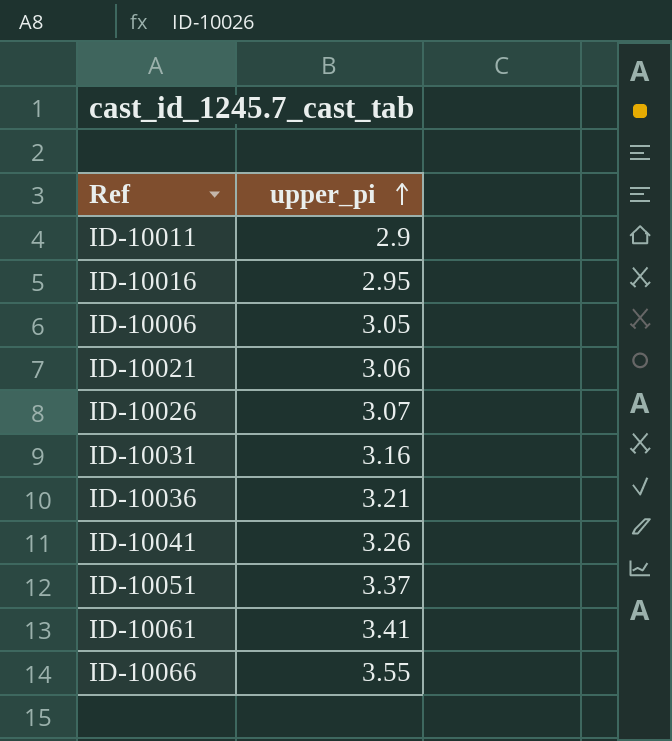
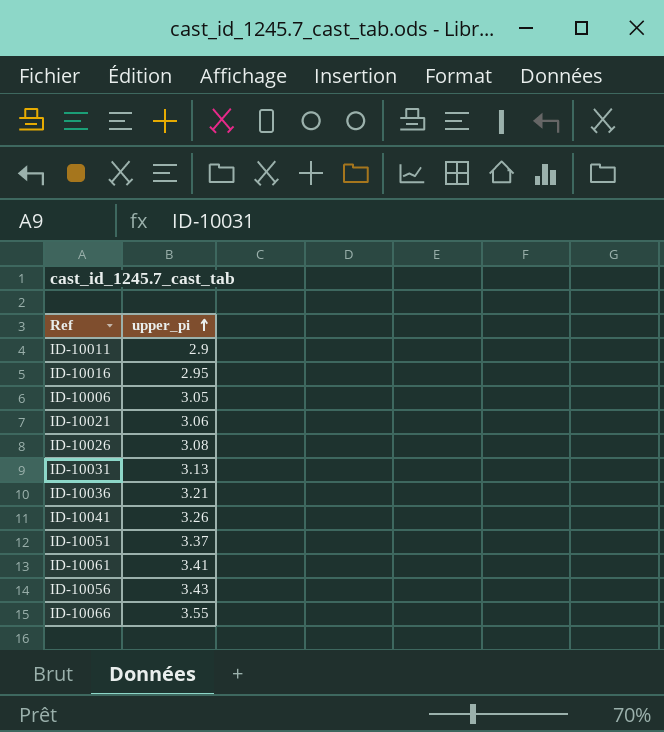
ID-10026 | upper_pi: 3.07 -> 3.08
ID-10031 | upper_pi: 3.16 -> 3.13
row ID-10056: none -> 3.43

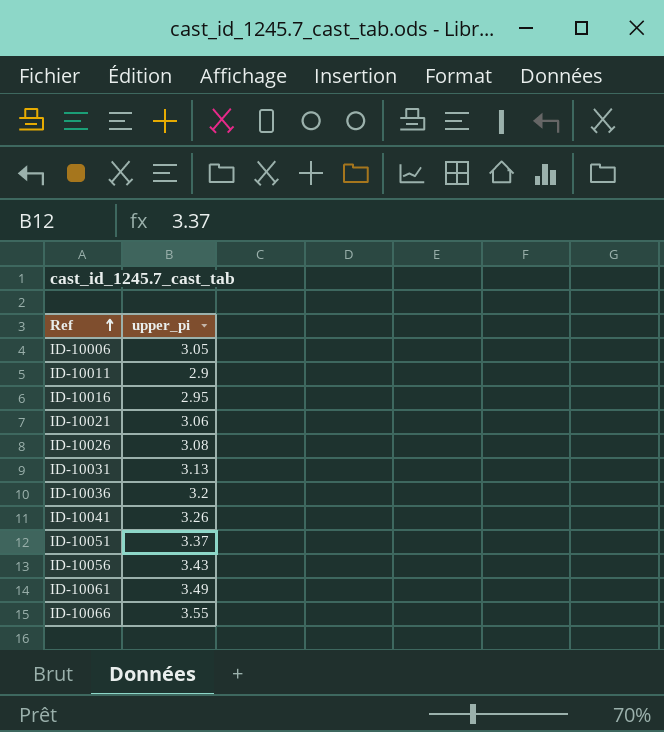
row order: upper_pi ascending -> Ref ascending
ID-10036 | upper_pi: 3.21 -> 3.2
ID-10061 | upper_pi: 3.41 -> 3.49

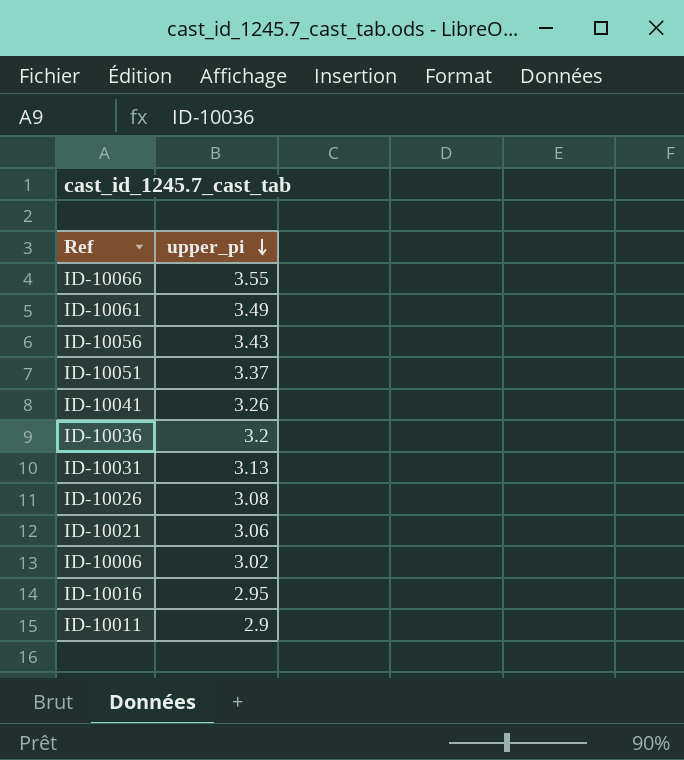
row order: Ref ascending -> upper_pi descending
ID-10006 | upper_pi: 3.05 -> 3.02

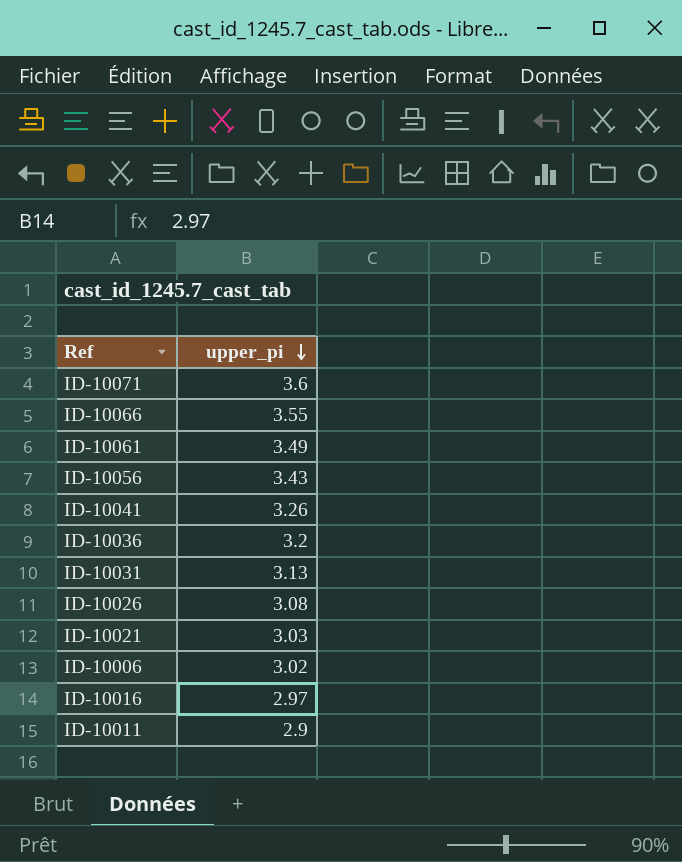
row ID-10051: 3.37 -> none
row ID-10071: none -> 3.6
ID-10021 | upper_pi: 3.06 -> 3.03
ID-10016 | upper_pi: 2.95 -> 2.97

